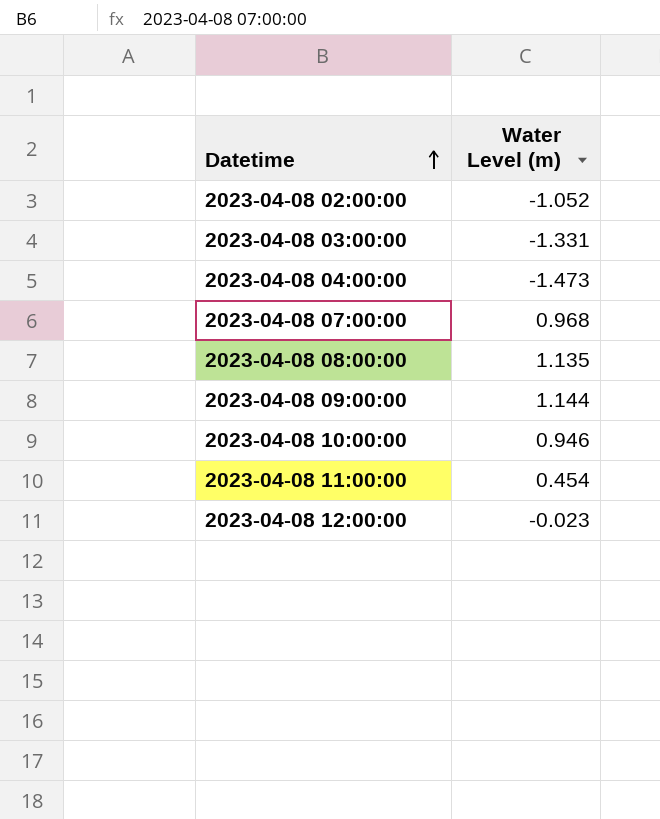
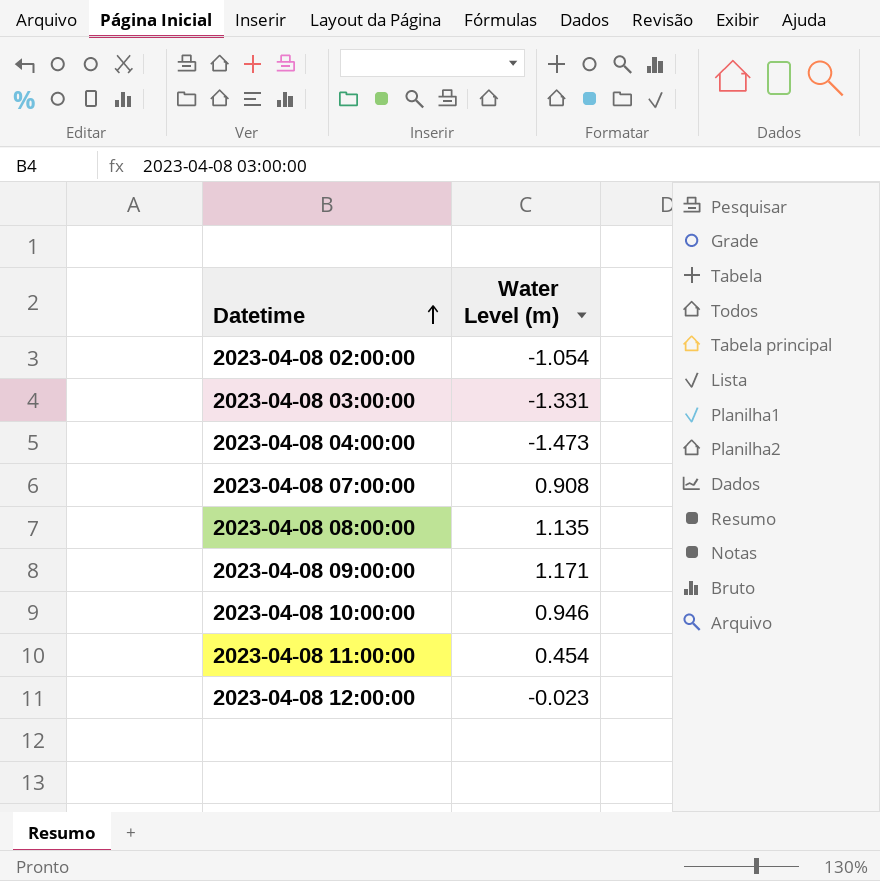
2023-04-08 02:00:00 | Water Level (m): -1.052 -> -1.054
2023-04-08 07:00:00 | Water Level (m): 0.968 -> 0.908
2023-04-08 09:00:00 | Water Level (m): 1.144 -> 1.171

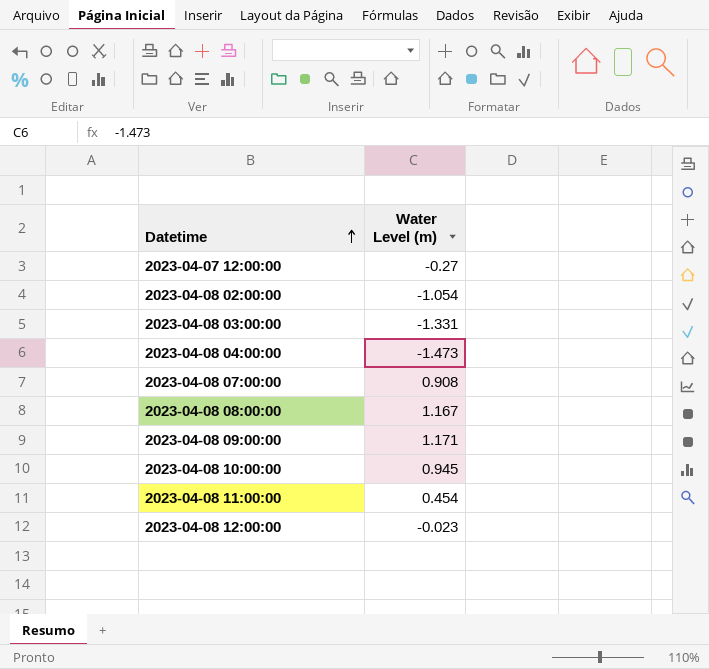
row 2023-04-07 12:00:00: none -> -0.27
2023-04-08 08:00:00 | Water Level (m): 1.135 -> 1.167
2023-04-08 10:00:00 | Water Level (m): 0.946 -> 0.945

